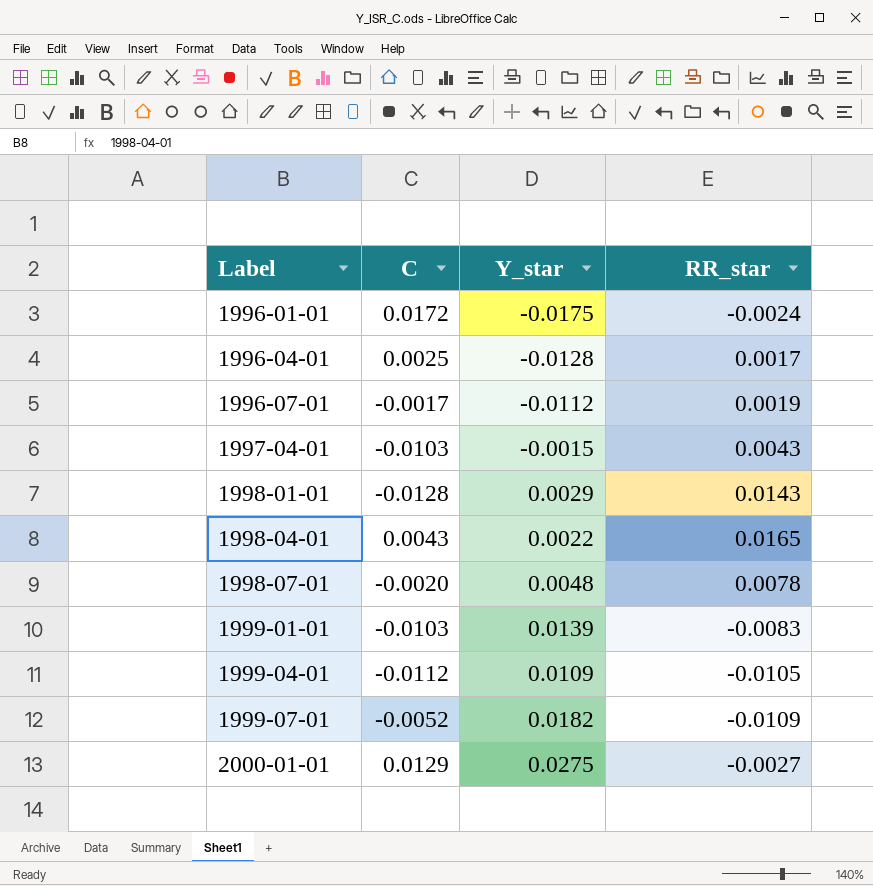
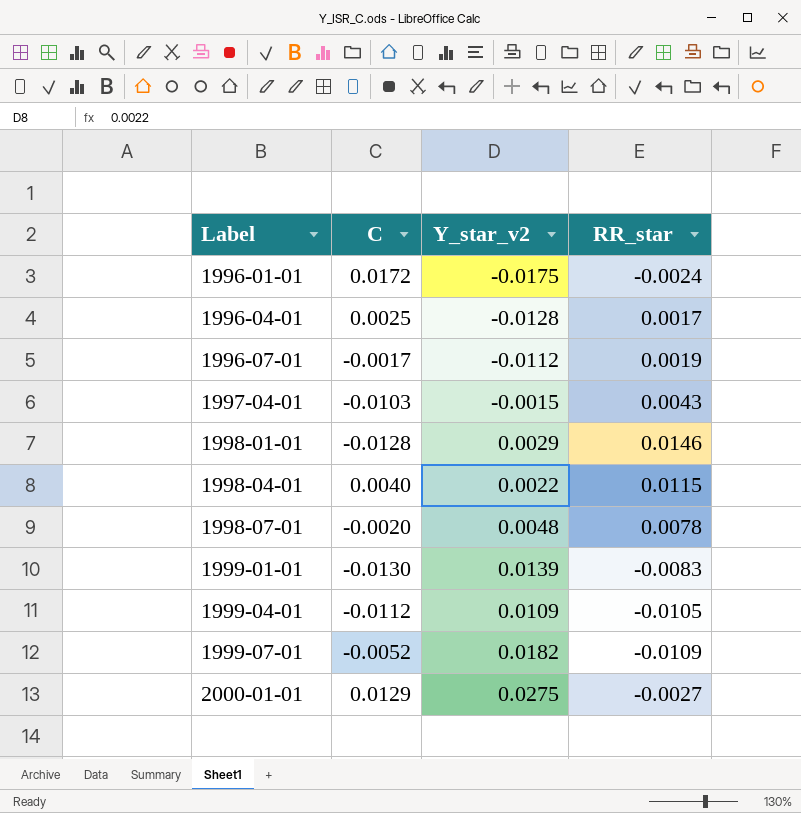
column name: Y_star -> Y_star_v2
1998-01-01 | RR_star: 0.0143 -> 0.0146
1998-04-01 | C: 0.0043 -> 0.0040
1998-04-01 | RR_star: 0.0165 -> 0.0115
1999-01-01 | C: -0.0103 -> -0.0130

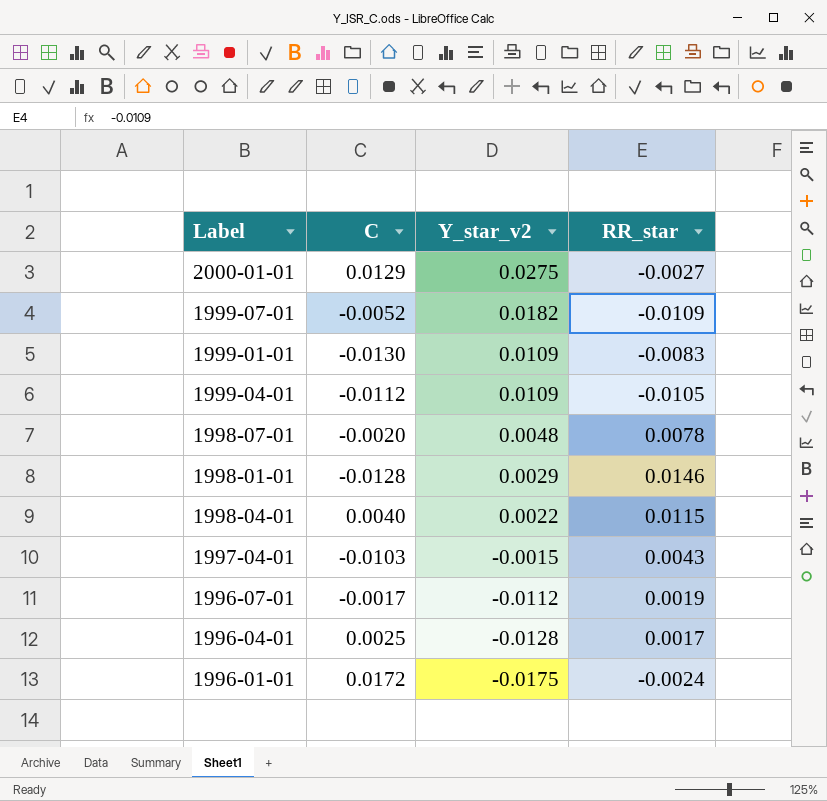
row order: Label ascending -> Y_star_v2 descending
1999-01-01 | Y_star_v2: 0.0139 -> 0.0109

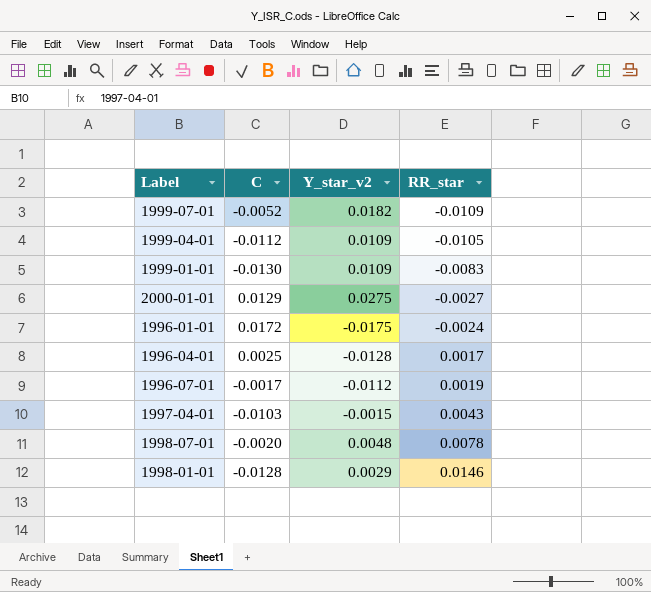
row order: Y_star_v2 descending -> RR_star ascending
row 1998-04-01: 0.0040 | 0.0022 | 0.0115 -> none

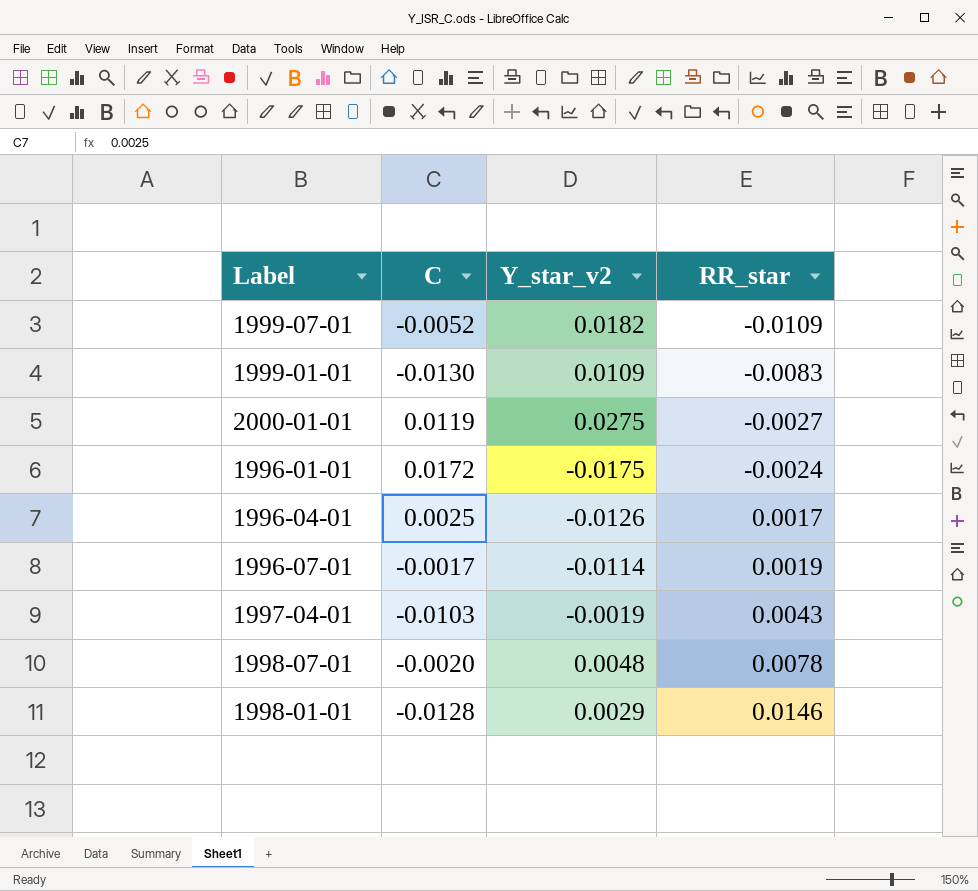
row 1999-04-01: -0.0112 | 0.0109 | -0.0105 -> none
2000-01-01 | C: 0.0129 -> 0.0119
1996-04-01 | Y_star_v2: -0.0128 -> -0.0126
1996-07-01 | Y_star_v2: -0.0112 -> -0.0114
1997-04-01 | Y_star_v2: -0.0015 -> -0.0019

